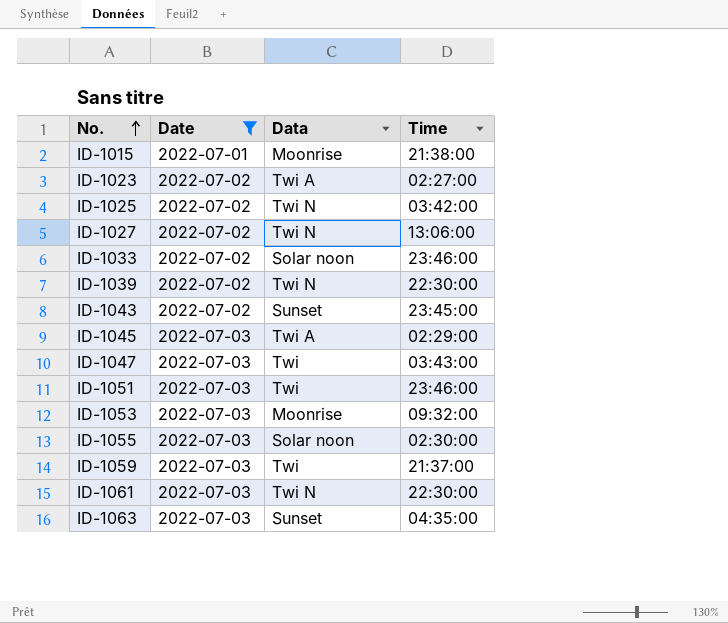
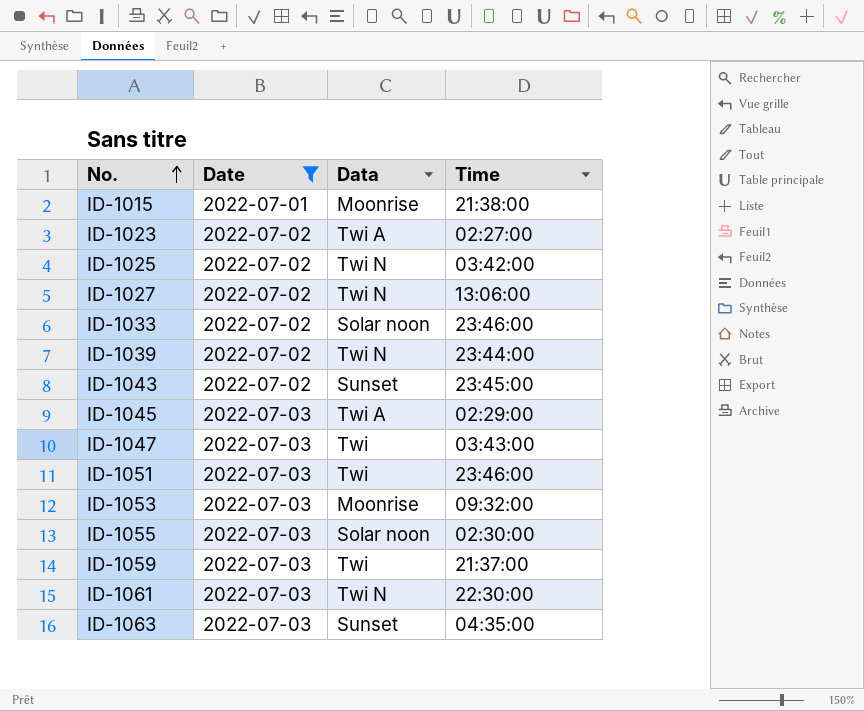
ID-1039 | Time: 22:30:00 -> 23:44:00

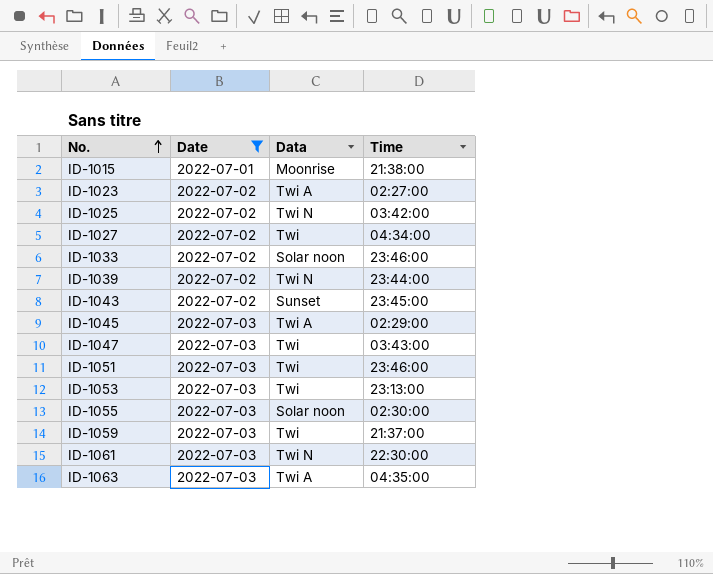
ID-1027 | Data: Twi N -> Twi
ID-1027 | Time: 13:06:00 -> 04:34:00
ID-1053 | Data: Moonrise -> Twi
ID-1053 | Time: 09:32:00 -> 23:13:00
ID-1063 | Data: Sunset -> Twi A

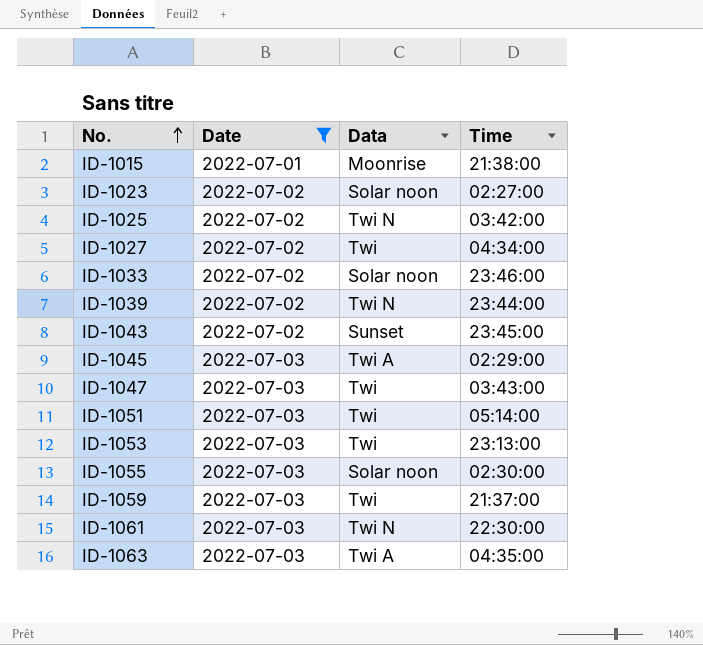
ID-1023 | Data: Twi A -> Solar noon
ID-1051 | Time: 23:46:00 -> 05:14:00

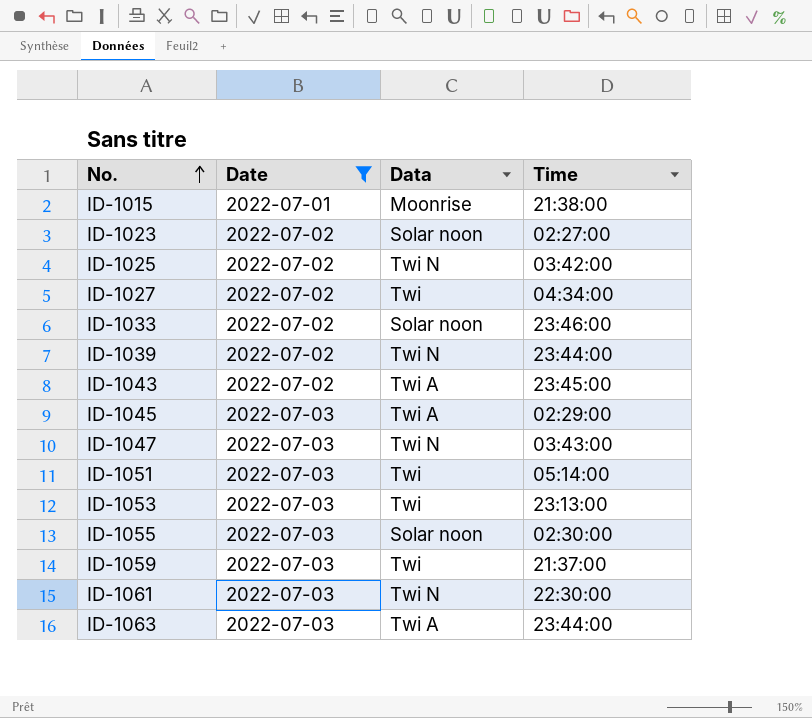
ID-1043 | Data: Sunset -> Twi A
ID-1047 | Data: Twi -> Twi N
ID-1063 | Time: 04:35:00 -> 23:44:00

